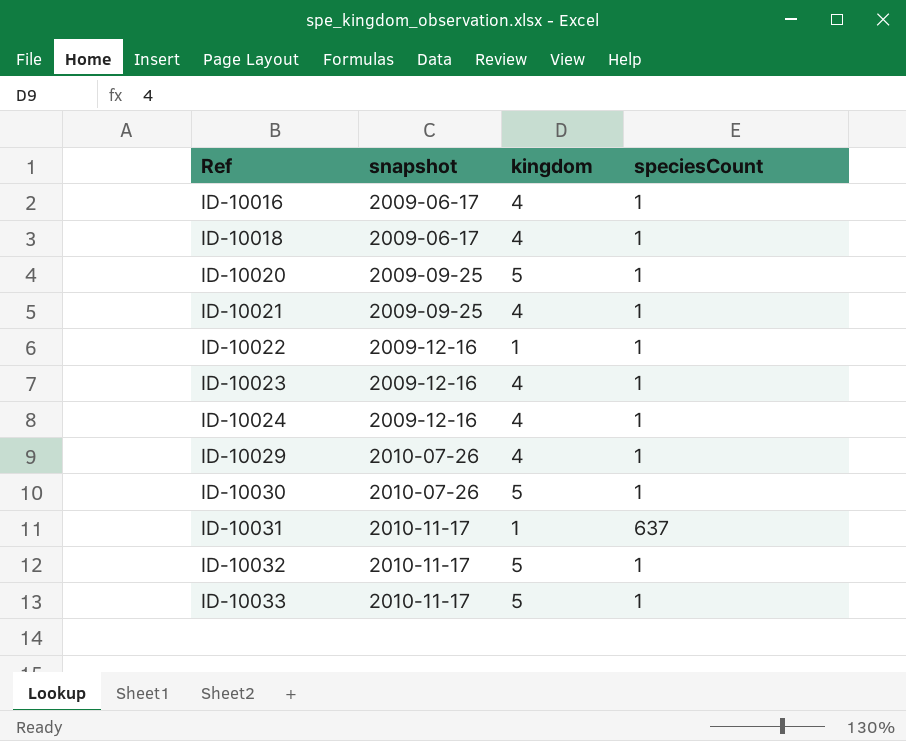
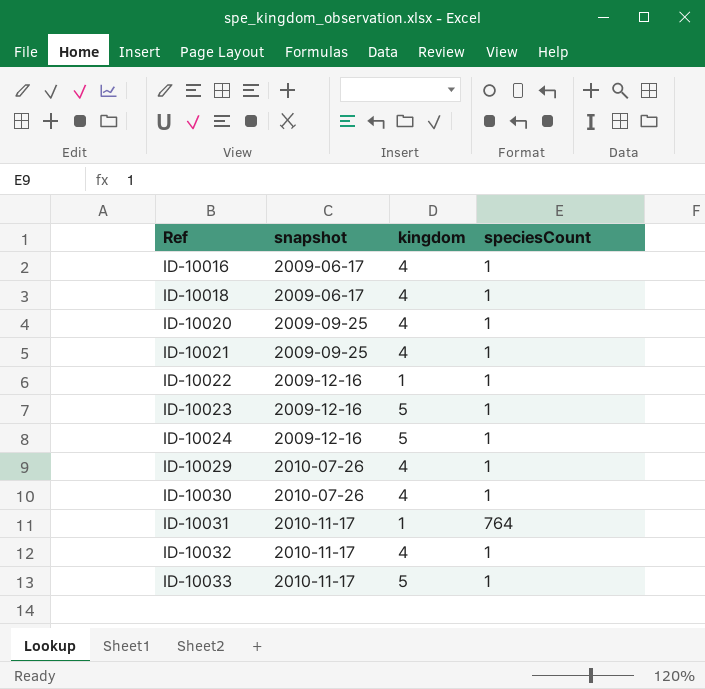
ID-10020 | kingdom: 5 -> 4
ID-10023 | kingdom: 4 -> 5
ID-10024 | kingdom: 4 -> 5
ID-10030 | kingdom: 5 -> 4
ID-10031 | speciesCount: 637 -> 764
ID-10032 | kingdom: 5 -> 4

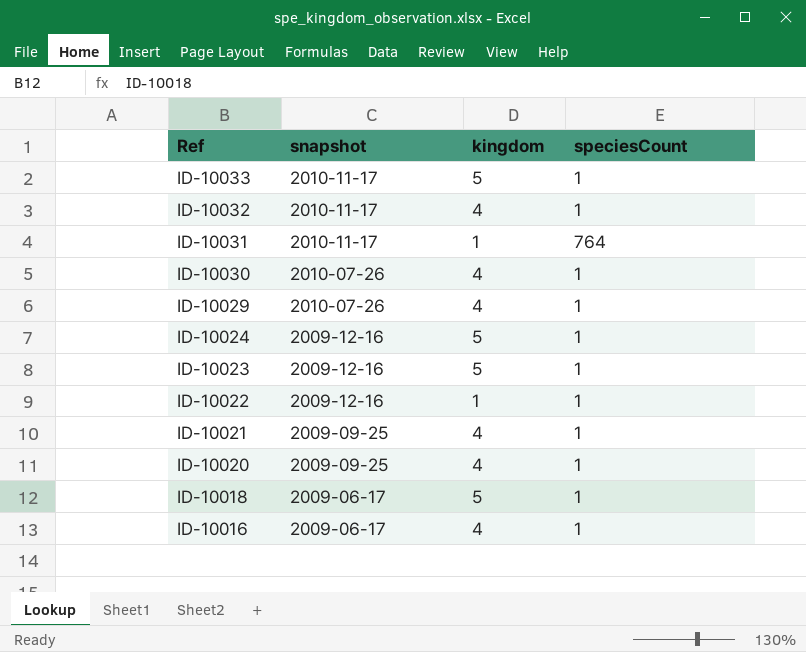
row order: Ref ascending -> Ref descending
ID-10018 | kingdom: 4 -> 5

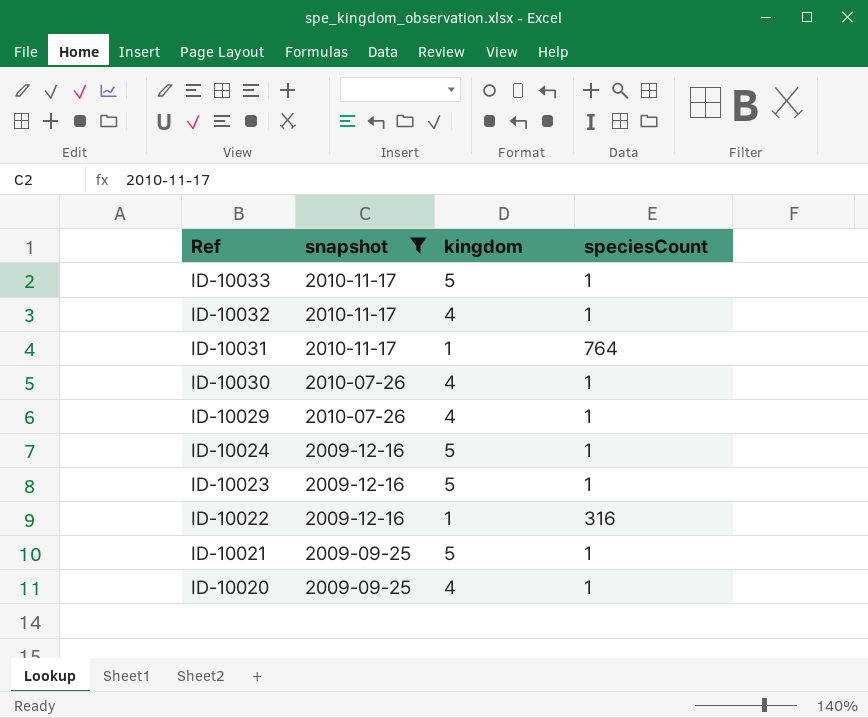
filter: none -> snapshot != 2009-06-17
ID-10022 | speciesCount: 1 -> 316
ID-10021 | kingdom: 4 -> 5

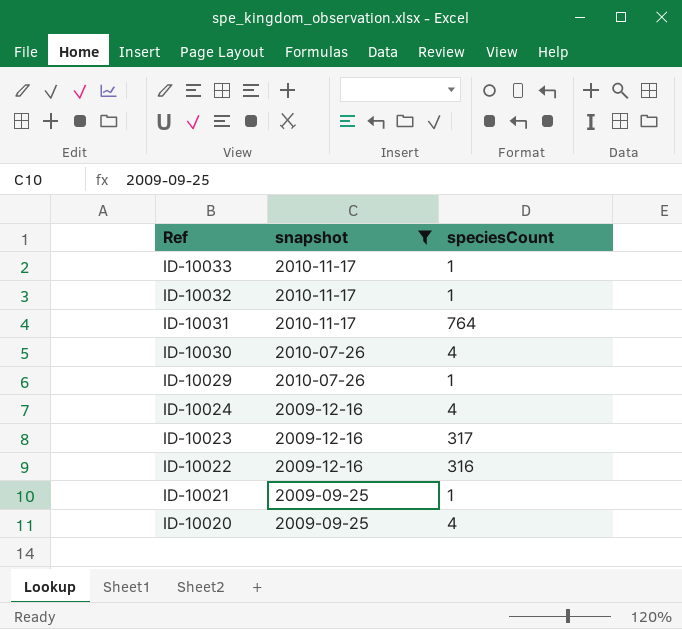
column kingdom | position: 3 -> none
ID-10030 | speciesCount: 1 -> 4
ID-10024 | speciesCount: 1 -> 4
ID-10023 | speciesCount: 1 -> 317
ID-10020 | speciesCount: 1 -> 4

